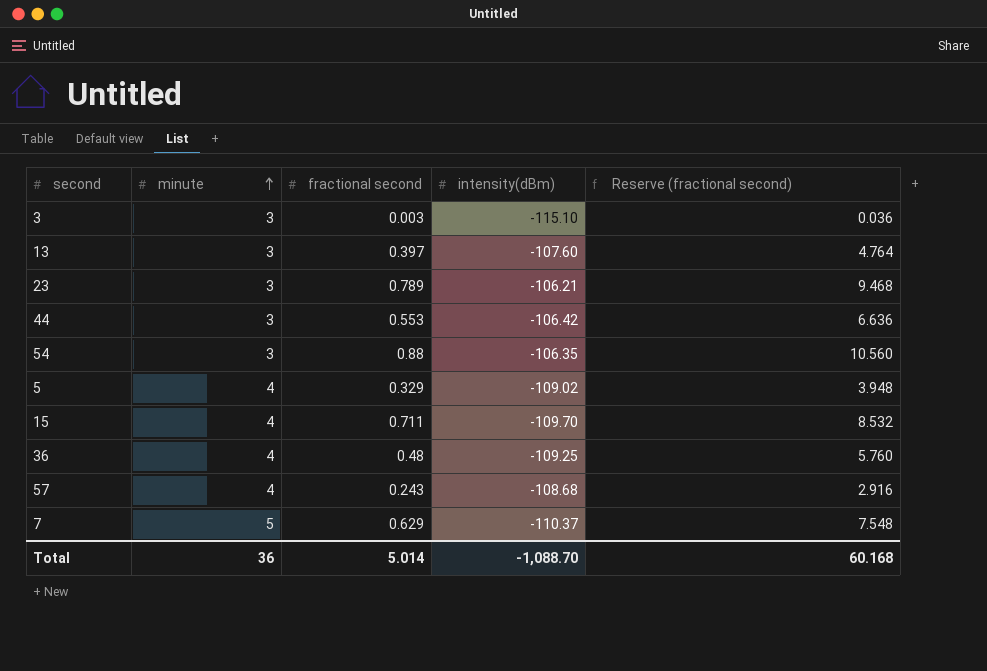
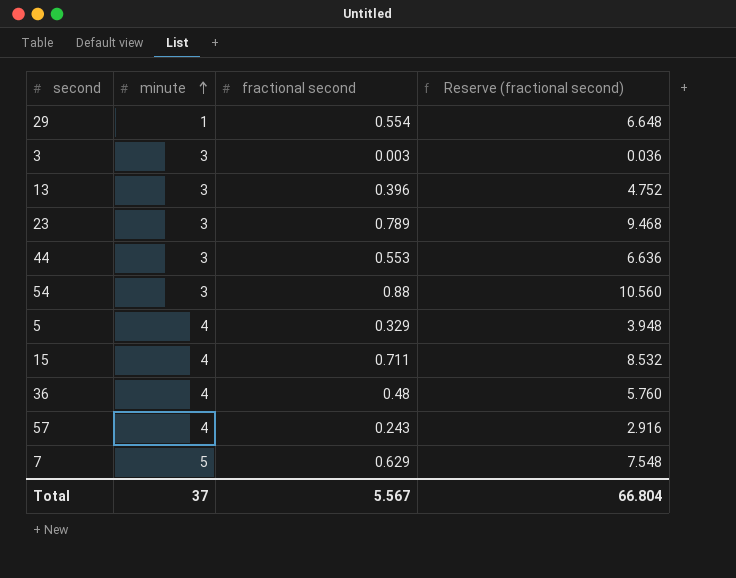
column intensity(dBm) | position: 4 -> none
row 29: none -> 1 | 0.554 | 6.648
13 | fractional second: 0.397 -> 0.396
13 | Reserve (fractional second): 4.764 -> 4.752
Total | minute: 36 -> 37
Total | fractional second: 5.014 -> 5.567
Total | Reserve (fractional second): 60.168 -> 66.804

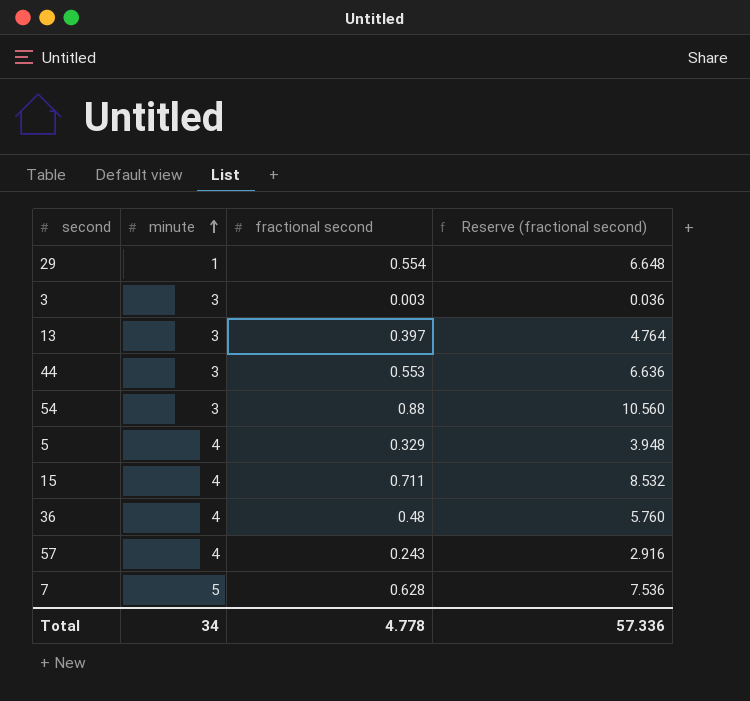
row 23: 3 | 0.789 | 9.468 -> none
13 | fractional second: 0.396 -> 0.397
13 | Reserve (fractional second): 4.752 -> 4.764
7 | fractional second: 0.629 -> 0.628
7 | Reserve (fractional second): 7.548 -> 7.536
Total | minute: 37 -> 34
Total | fractional second: 5.567 -> 4.778
Total | Reserve (fractional second): 66.804 -> 57.336

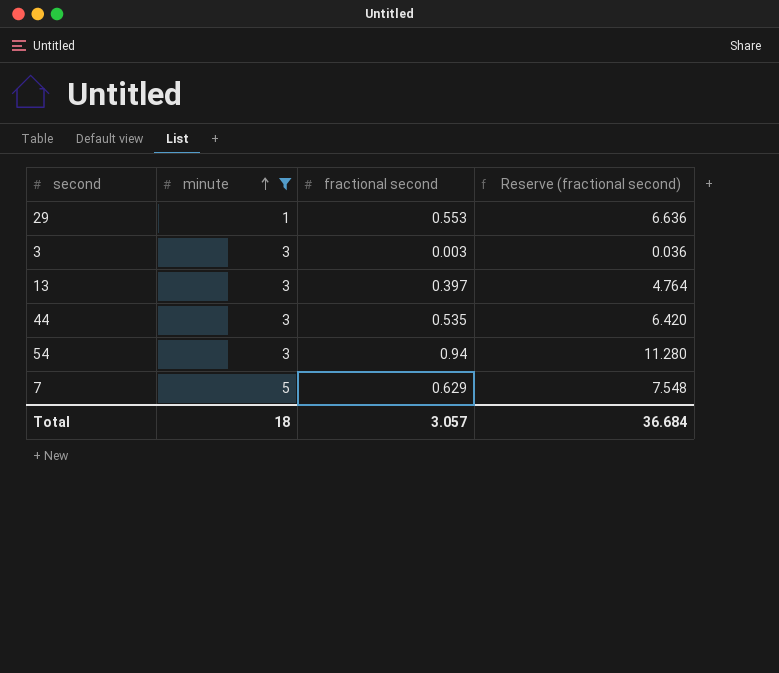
filter: none -> minute != 4
29 | fractional second: 0.554 -> 0.553
29 | Reserve (fractional second): 6.648 -> 6.636
44 | fractional second: 0.553 -> 0.535
44 | Reserve (fractional second): 6.636 -> 6.420
54 | fractional second: 0.88 -> 0.94
54 | Reserve (fractional second): 10.560 -> 11.280
7 | fractional second: 0.628 -> 0.629
7 | Reserve (fractional second): 7.536 -> 7.548
Total | minute: 34 -> 18
Total | fractional second: 4.778 -> 3.057
Total | Reserve (fractional second): 57.336 -> 36.684

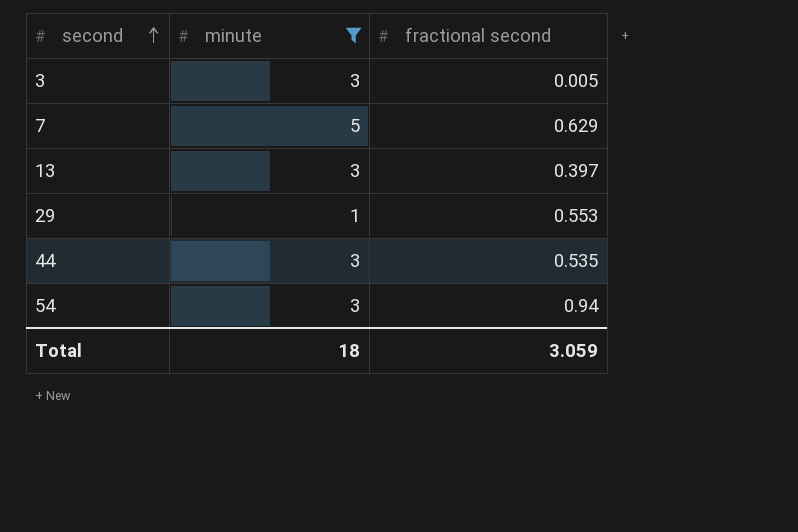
row order: minute ascending -> second ascending
column Reserve (fractional second) | formula: [fractional second] * 12 -> none
3 | fractional second: 0.003 -> 0.005
Total | fractional second: 3.057 -> 3.059

